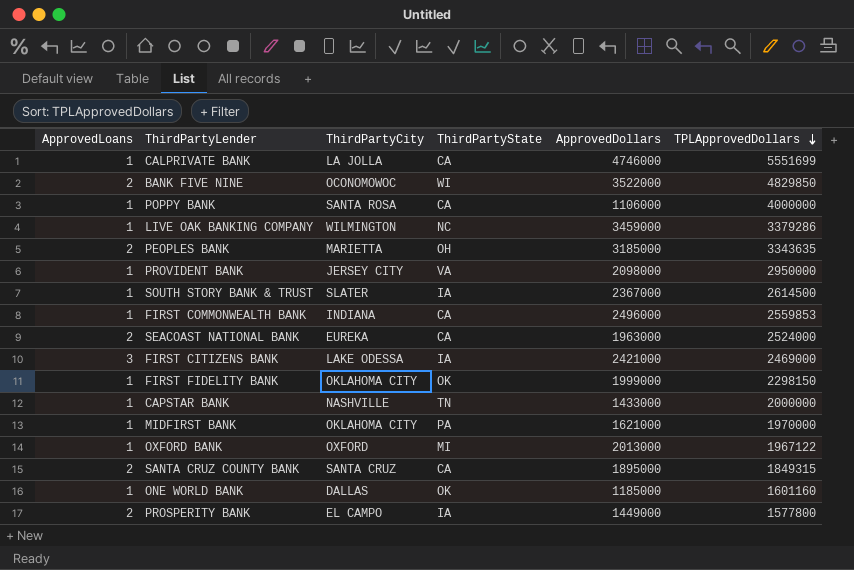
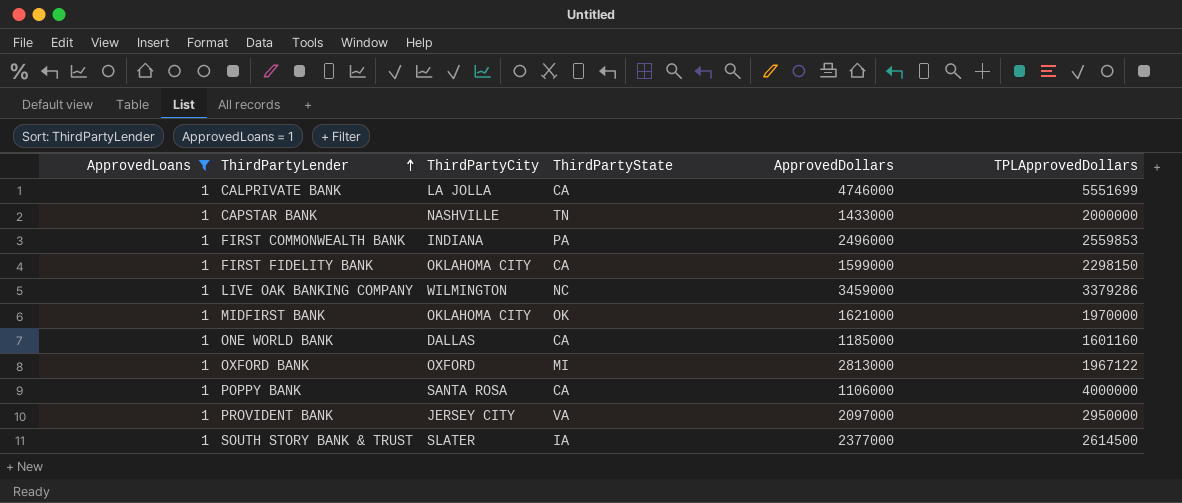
filter: none -> ApprovedLoans = 1
row order: TPLApprovedDollars descending -> ThirdPartyLender ascending
FIRST COMMONWEALTH BANK | ThirdPartyState: CA -> PA
FIRST FIDELITY BANK | ThirdPartyState: OK -> CA
FIRST FIDELITY BANK | ApprovedDollars: 1999000 -> 1599000
MIDFIRST BANK | ThirdPartyState: PA -> OK
ONE WORLD BANK | ThirdPartyState: OK -> CA
OXFORD BANK | ApprovedDollars: 2013000 -> 2813000
PROVIDENT BANK | ApprovedDollars: 2098000 -> 2097000
SOUTH STORY BANK & TRUST | ApprovedDollars: 2367000 -> 2377000

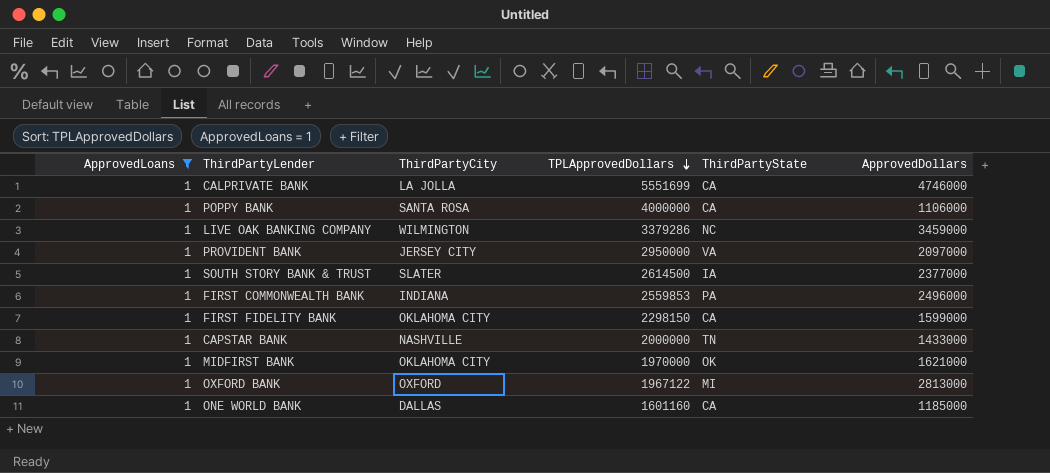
row order: ThirdPartyLender ascending -> TPLApprovedDollars descending
column TPLApprovedDollars | position: 6 -> 4

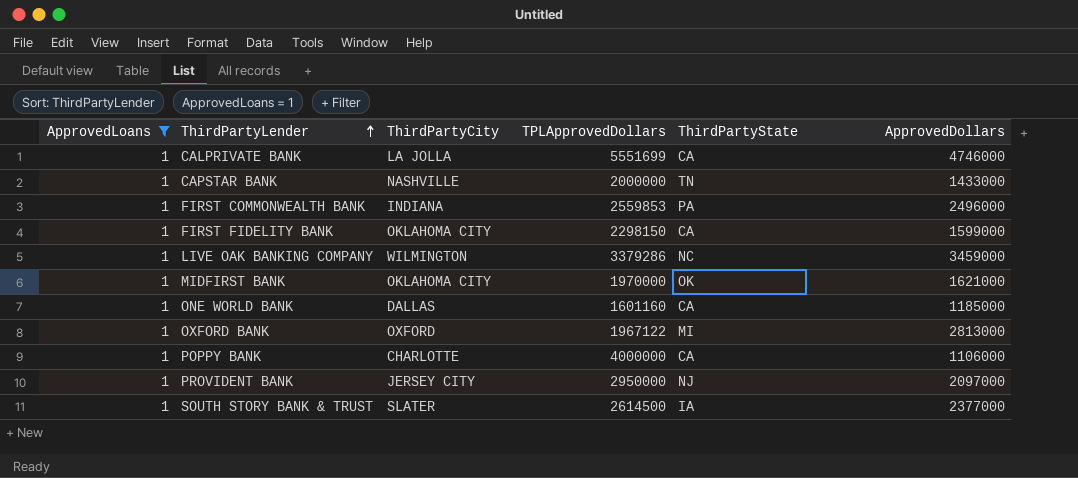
row order: TPLApprovedDollars descending -> ThirdPartyLender ascending
POPPY BANK | ThirdPartyCity: SANTA ROSA -> CHARLOTTE
PROVIDENT BANK | ThirdPartyState: VA -> NJ

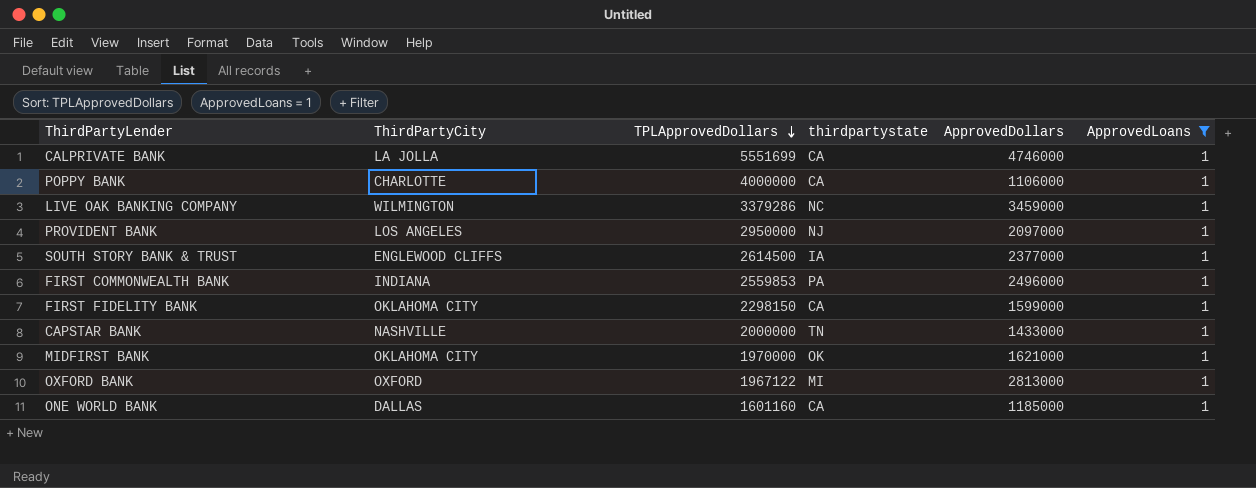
row order: ThirdPartyLender ascending -> TPLApprovedDollars descending
column name: ThirdPartyState -> thirdpartystate
column ApprovedLoans | position: 1 -> 6
PROVIDENT BANK | ThirdPartyCity: JERSEY CITY -> LOS ANGELES
SOUTH STORY BANK & TRUST | ThirdPartyCity: SLATER -> ENGLEWOOD CLIFFS

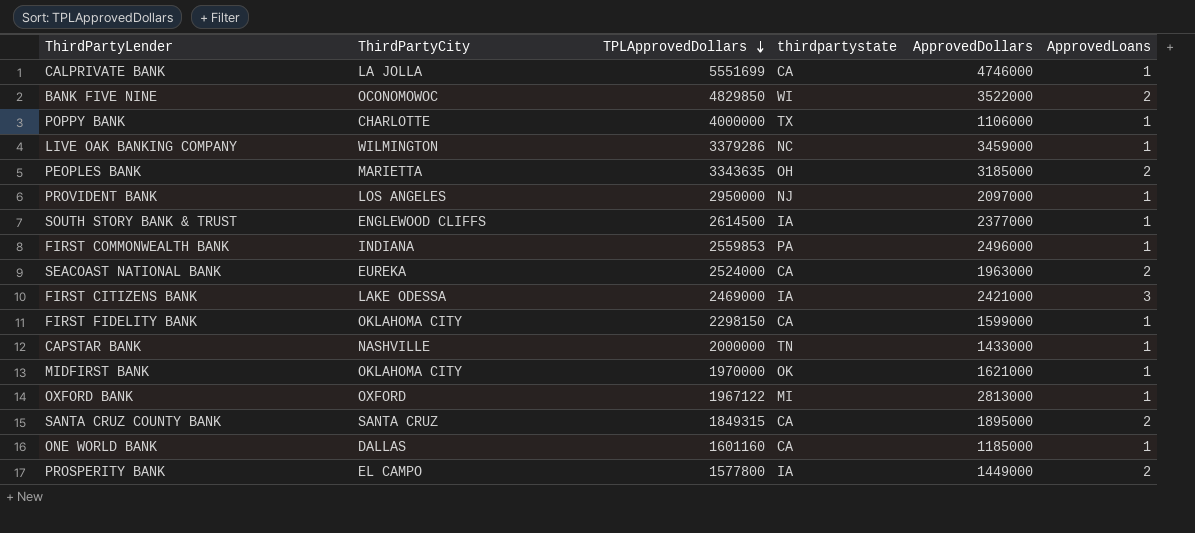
filter: ApprovedLoans = 1 -> none
POPPY BANK | thirdpartystate: CA -> TX

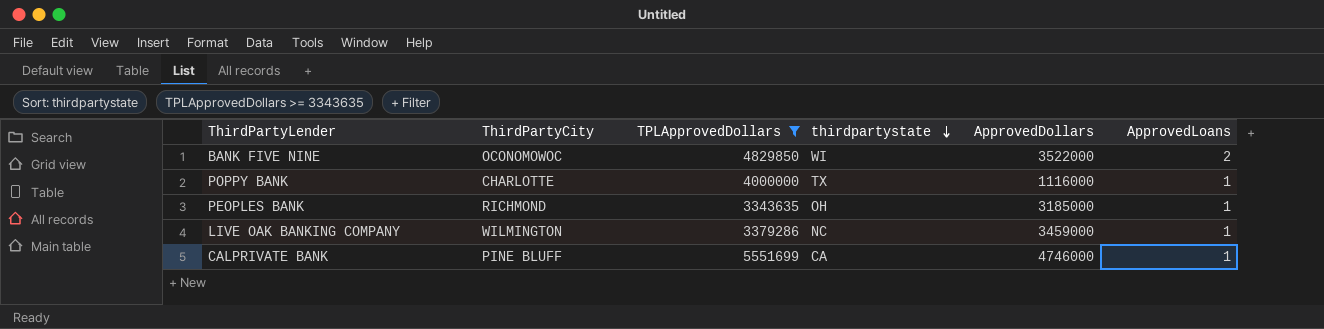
filter: none -> TPLApprovedDollars >= 3343635
row order: TPLApprovedDollars descending -> thirdpartystate descending
POPPY BANK | ApprovedDollars: 1106000 -> 1116000
PEOPLES BANK | ThirdPartyCity: MARIETTA -> RICHMOND
PEOPLES BANK | ApprovedLoans: 2 -> 1
CALPRIVATE BANK | ThirdPartyCity: LA JOLLA -> PINE BLUFF

